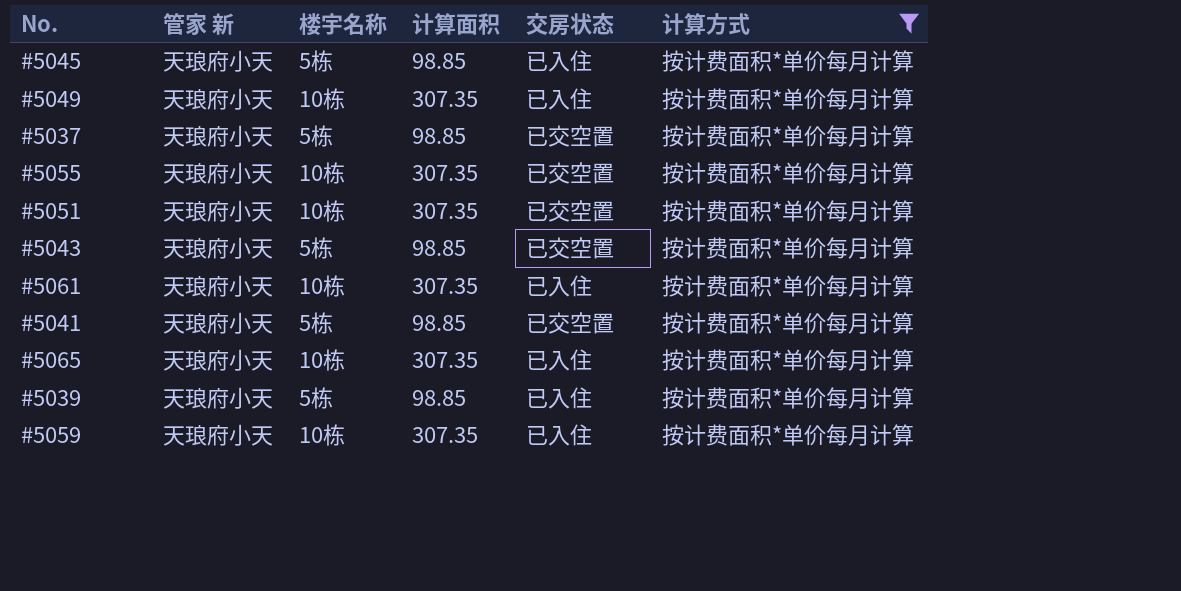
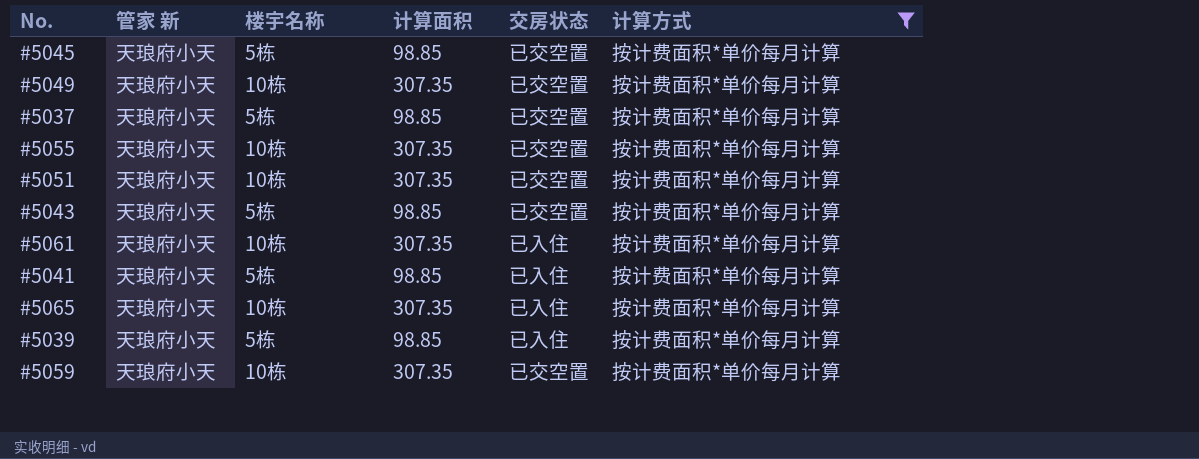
#5045 | 交房状态: 已入住 -> 已交空置
#5049 | 交房状态: 已入住 -> 已交空置
#5041 | 交房状态: 已交空置 -> 已入住
#5059 | 交房状态: 已入住 -> 已交空置

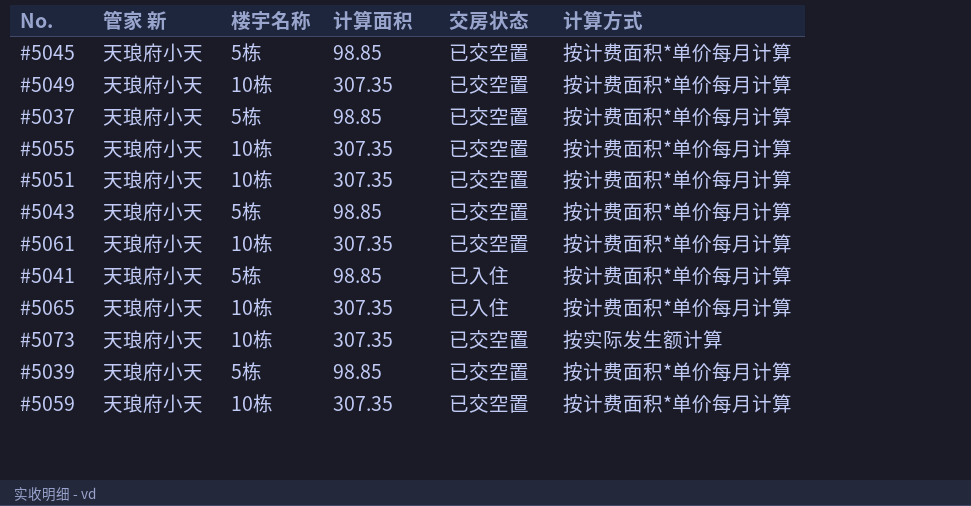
filter: 计算方式 = 按计费面积*单价每月计算 -> none
#5061 | 交房状态: 已入住 -> 已交空置
#5039 | 交房状态: 已入住 -> 已交空置

